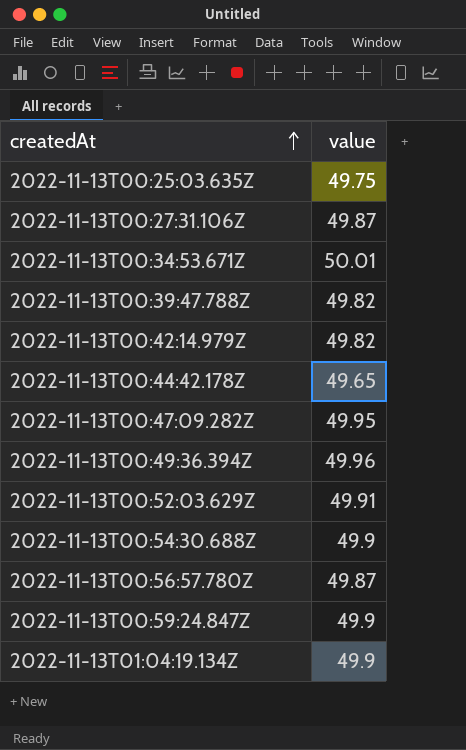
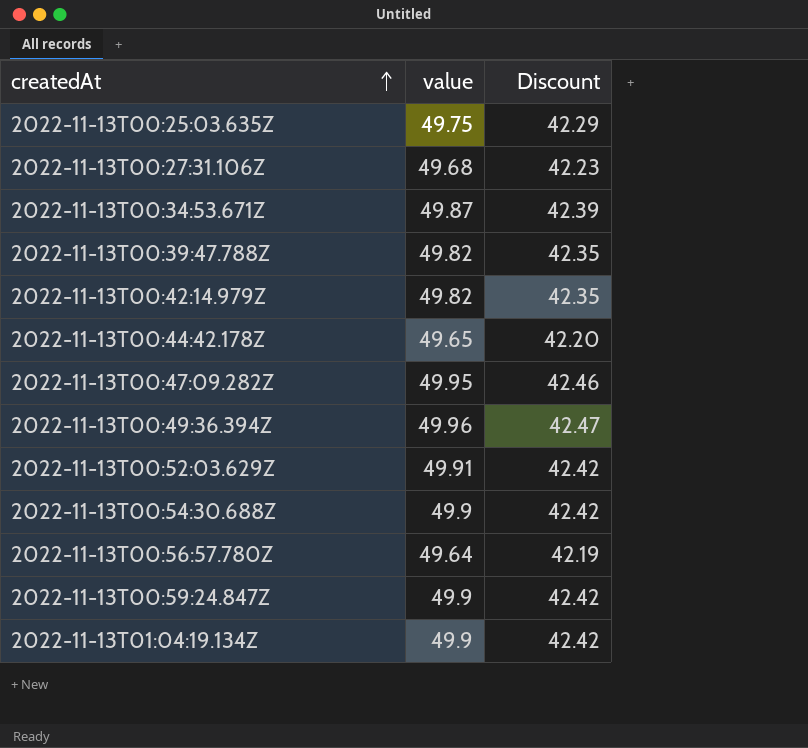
column Discount | formula: none -> [value] * 0.85
2022-11-13T00:27:31.106Z | value: 49.87 -> 49.68
2022-11-13T00:34:53.671Z | value: 50.01 -> 49.87
2022-11-13T00:56:57.780Z | value: 49.87 -> 49.64

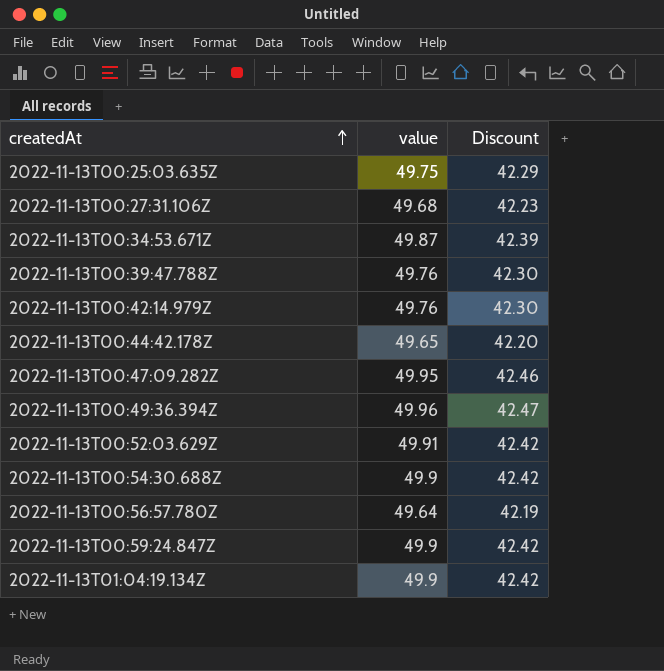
2022-11-13T00:39:47.788Z | value: 49.82 -> 49.76
2022-11-13T00:39:47.788Z | Discount: 42.35 -> 42.30
2022-11-13T00:42:14.979Z | value: 49.82 -> 49.76
2022-11-13T00:42:14.979Z | Discount: 42.35 -> 42.30

